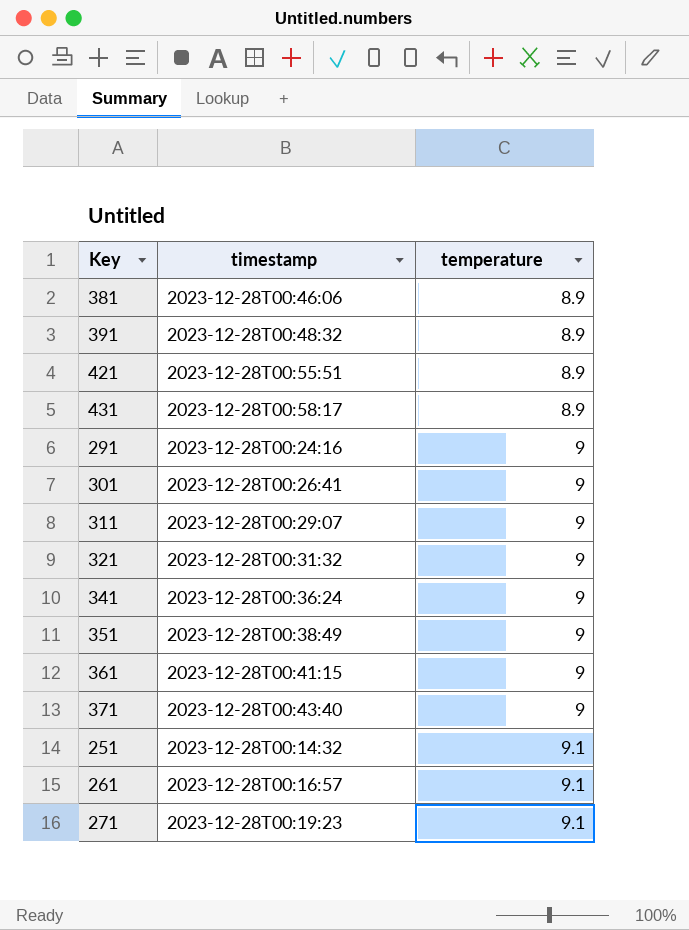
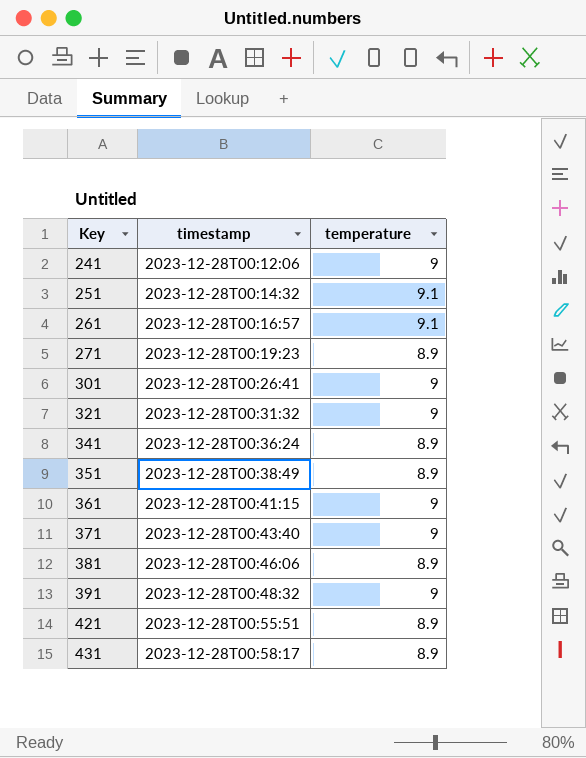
row order: temperature ascending -> Key ascending
row 291: 2023-12-28T00:24:16 | 9 -> none
row 311: 2023-12-28T00:29:07 | 9 -> none
row 241: none -> 2023-12-28T00:12:06 | 9
271 | temperature: 9.1 -> 8.9
341 | temperature: 9 -> 8.9
351 | temperature: 9 -> 8.9
391 | temperature: 8.9 -> 9

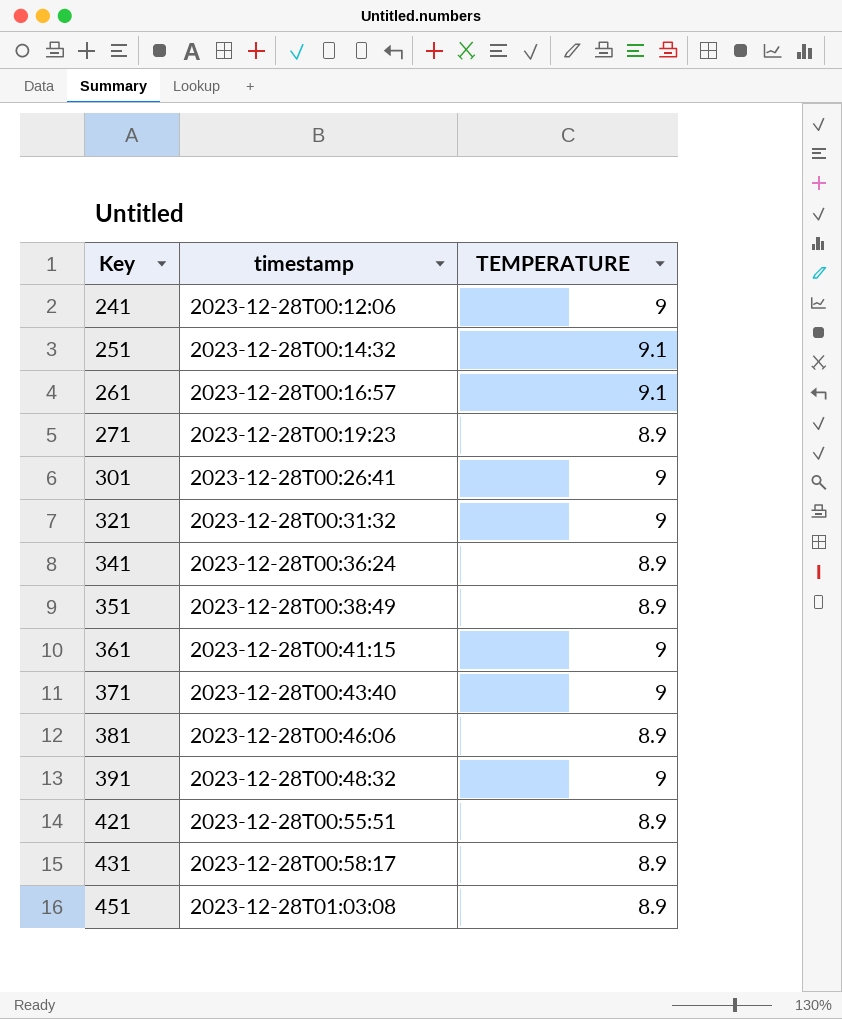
column name: temperature -> TEMPERATURE
row 451: none -> 2023-12-28T01:03:08 | 8.9

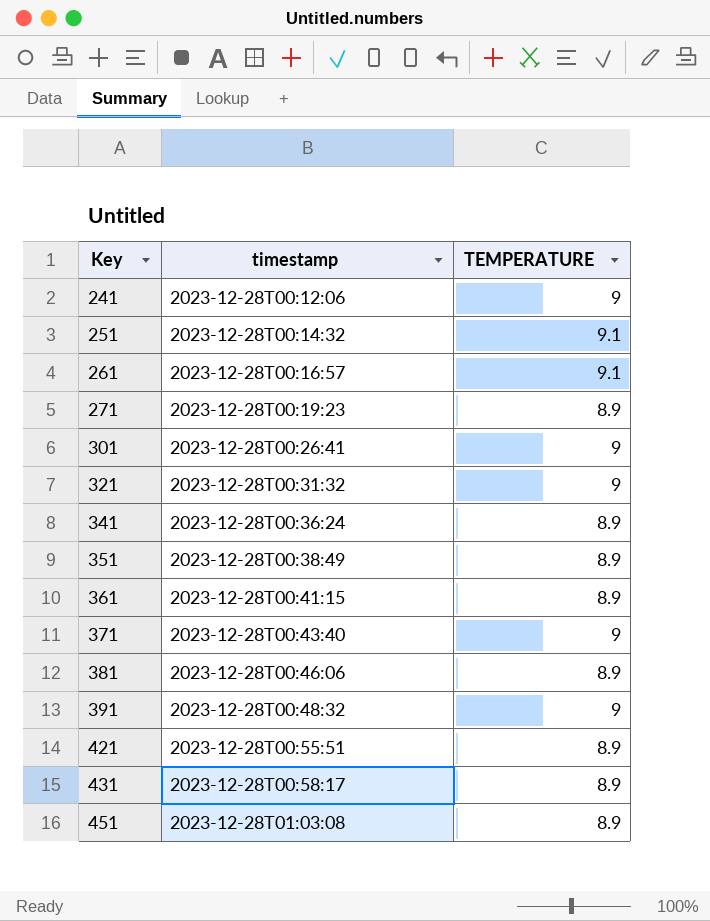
361 | TEMPERATURE: 9 -> 8.9

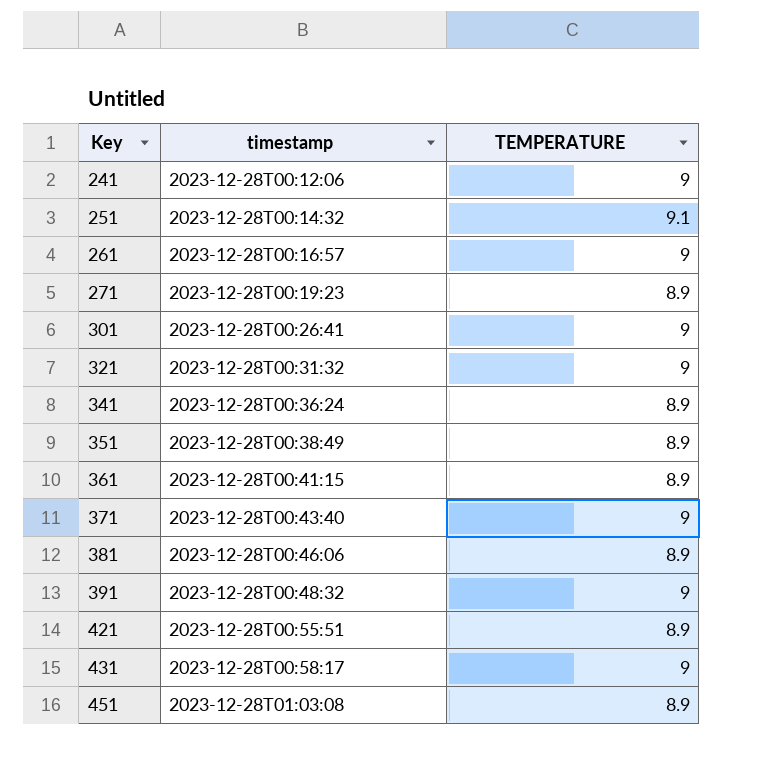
261 | TEMPERATURE: 9.1 -> 9
431 | TEMPERATURE: 8.9 -> 9

